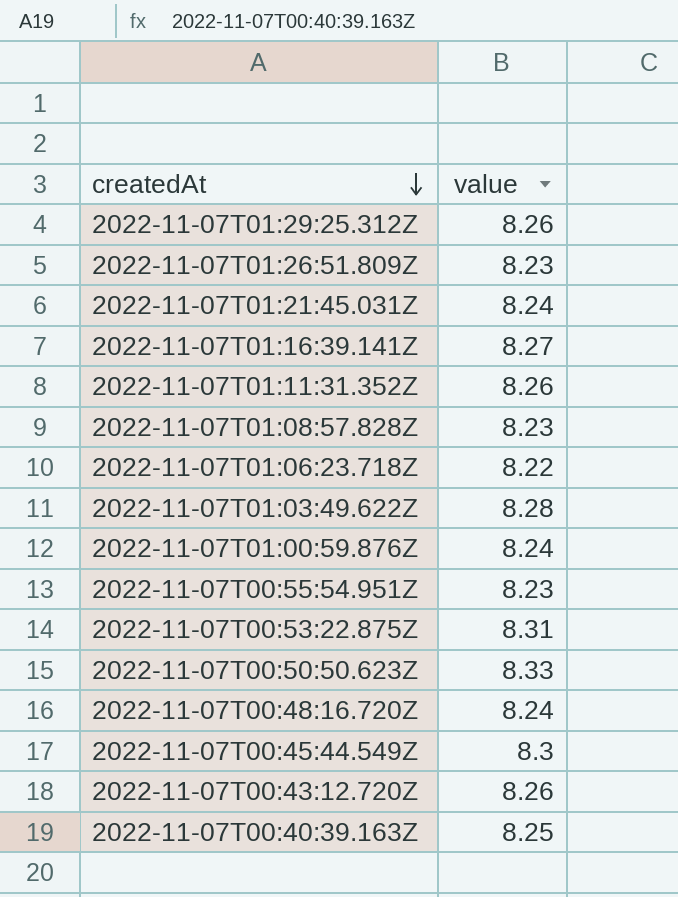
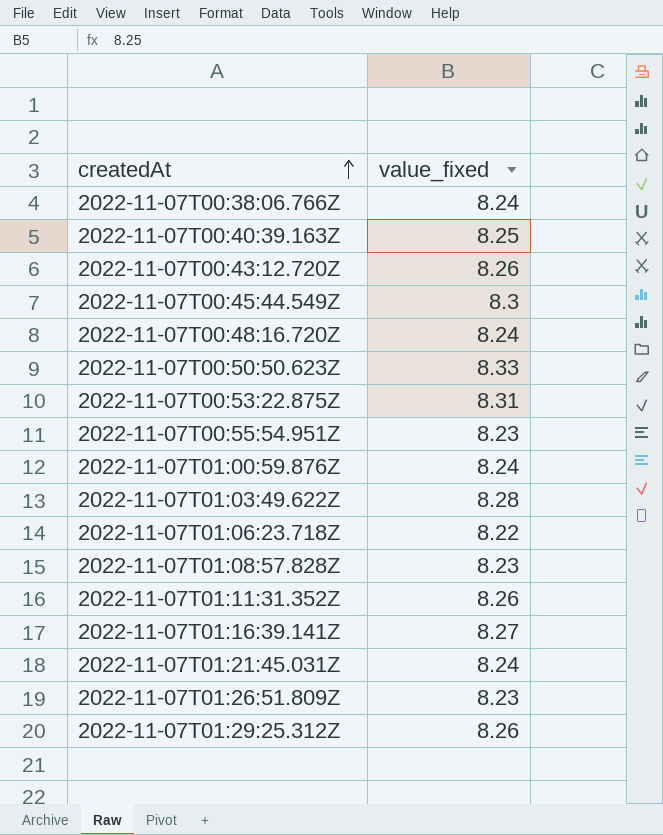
row order: createdAt descending -> createdAt ascending
column name: value -> value_fixed
row 2022-11-07T00:38:06.766Z: none -> 8.24

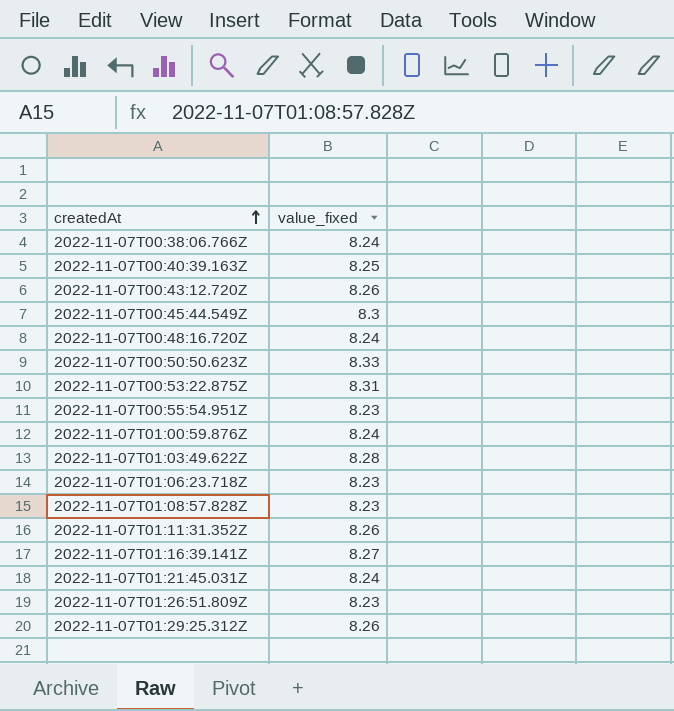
2022-11-07T01:06:23.718Z | value_fixed: 8.22 -> 8.23

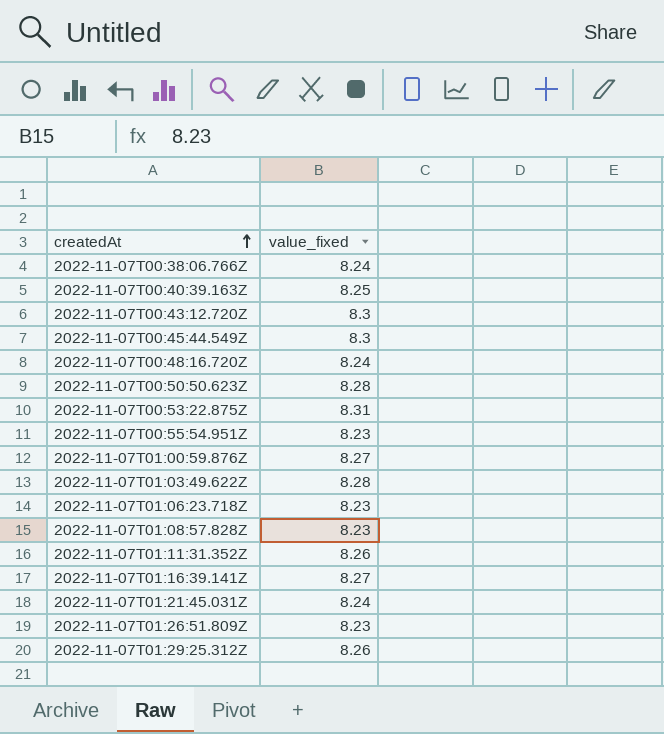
2022-11-07T00:43:12.720Z | value_fixed: 8.26 -> 8.3
2022-11-07T00:50:50.623Z | value_fixed: 8.33 -> 8.28
2022-11-07T01:00:59.876Z | value_fixed: 8.24 -> 8.27

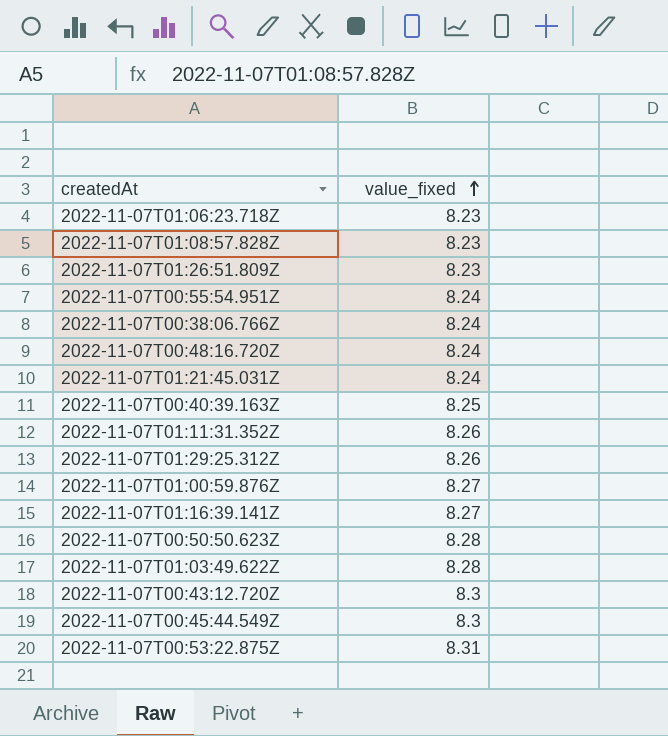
row order: createdAt ascending -> value_fixed ascending
2022-11-07T00:55:54.951Z | value_fixed: 8.23 -> 8.24

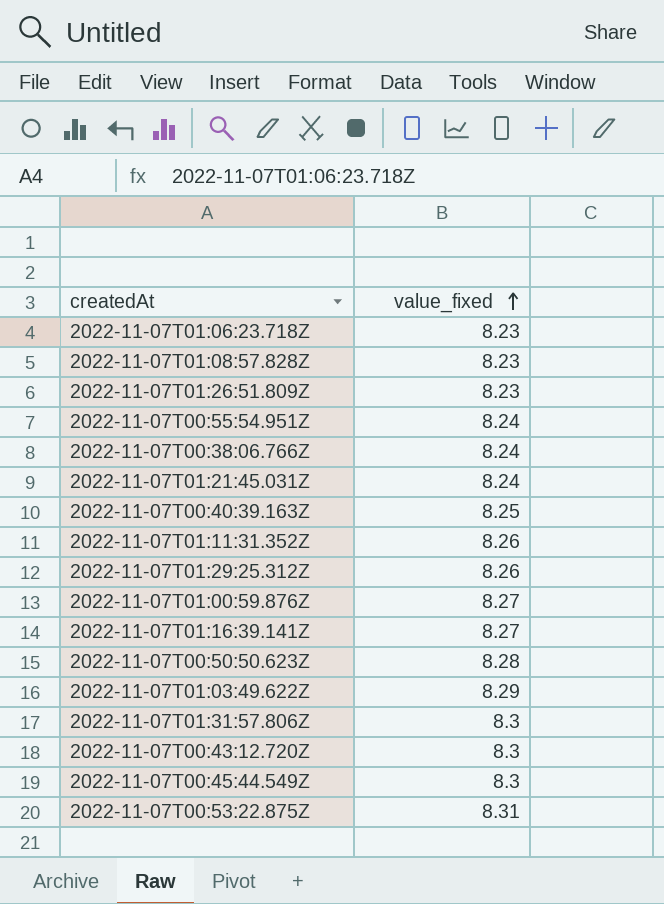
row 2022-11-07T00:48:16.720Z: 8.24 -> none
2022-11-07T01:03:49.622Z | value_fixed: 8.28 -> 8.29
row 2022-11-07T01:31:57.806Z: none -> 8.3

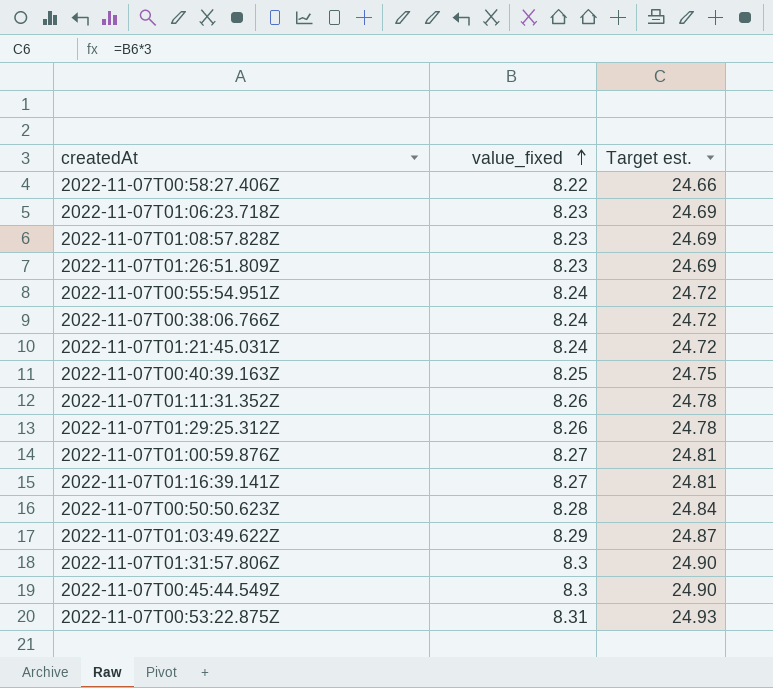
column Target est. | formula: none -> [value_fixed] * 3
row 2022-11-07T00:43:12.720Z: 8.3 -> none
row 2022-11-07T00:58:27.406Z: none -> 8.22 | 24.66

